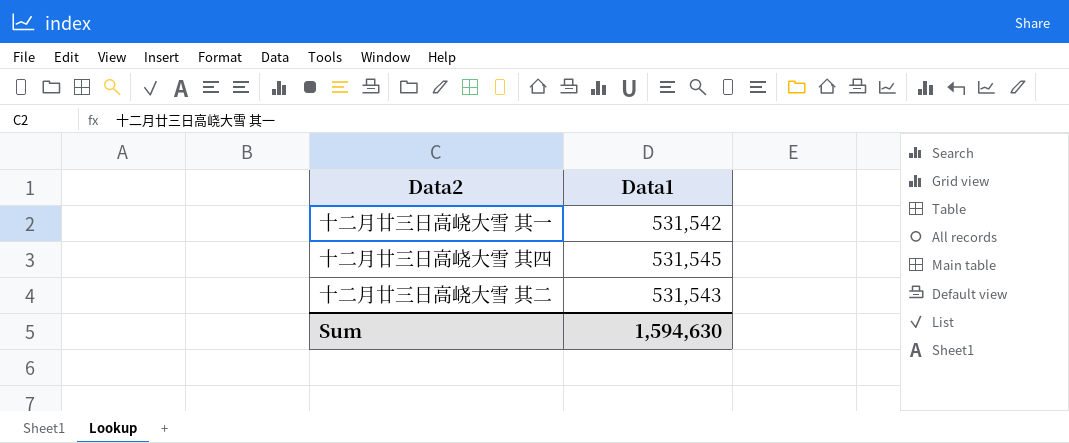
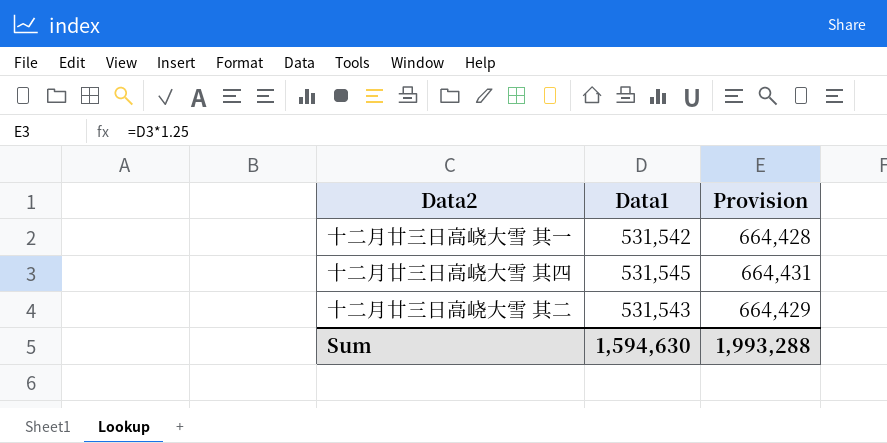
column Provision | formula: none -> [Data1] * 1.25

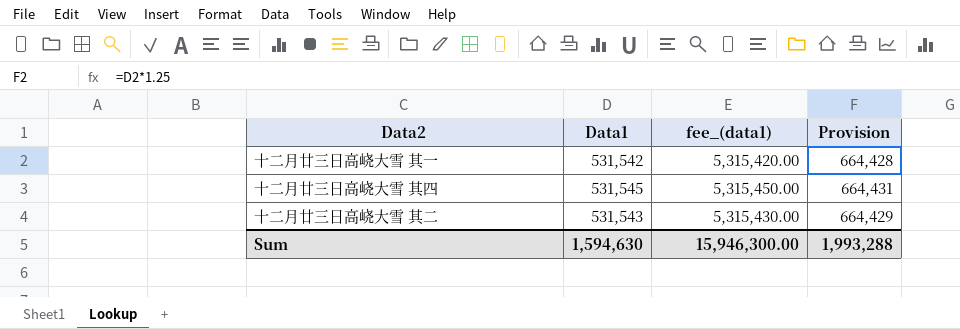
column fee_(data1) | formula: none -> [Data1] * 10

